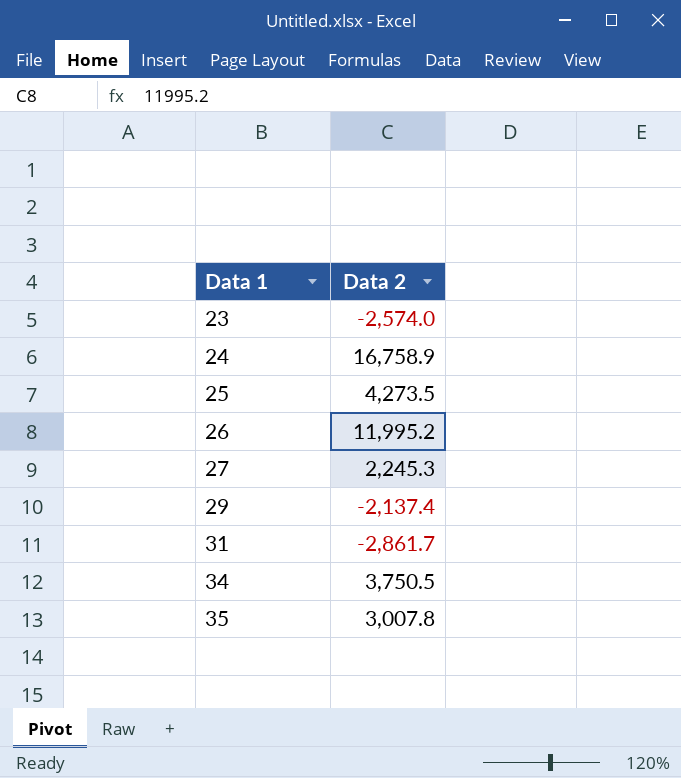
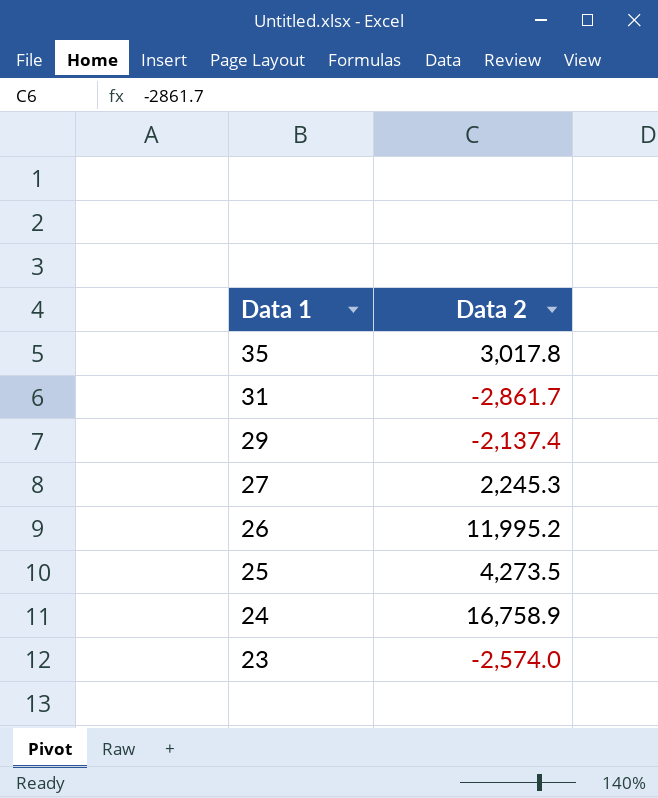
row order: Data 1 ascending -> Data 1 descending
row 34: 3,750.5 -> none
35 | Data 2: 3,007.8 -> 3,017.8

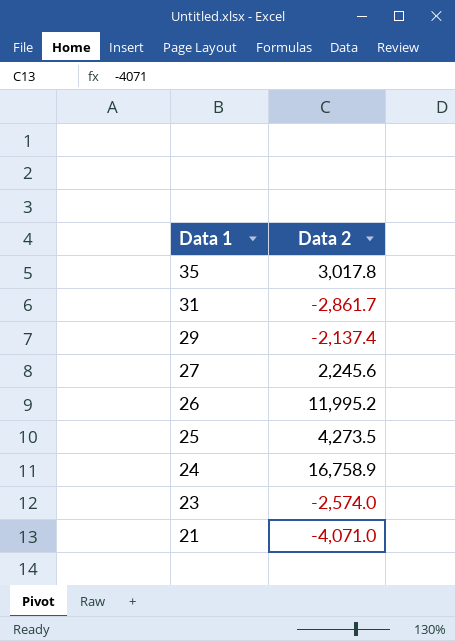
27 | Data 2: 2,245.3 -> 2,245.6
row 21: none -> -4,071.0

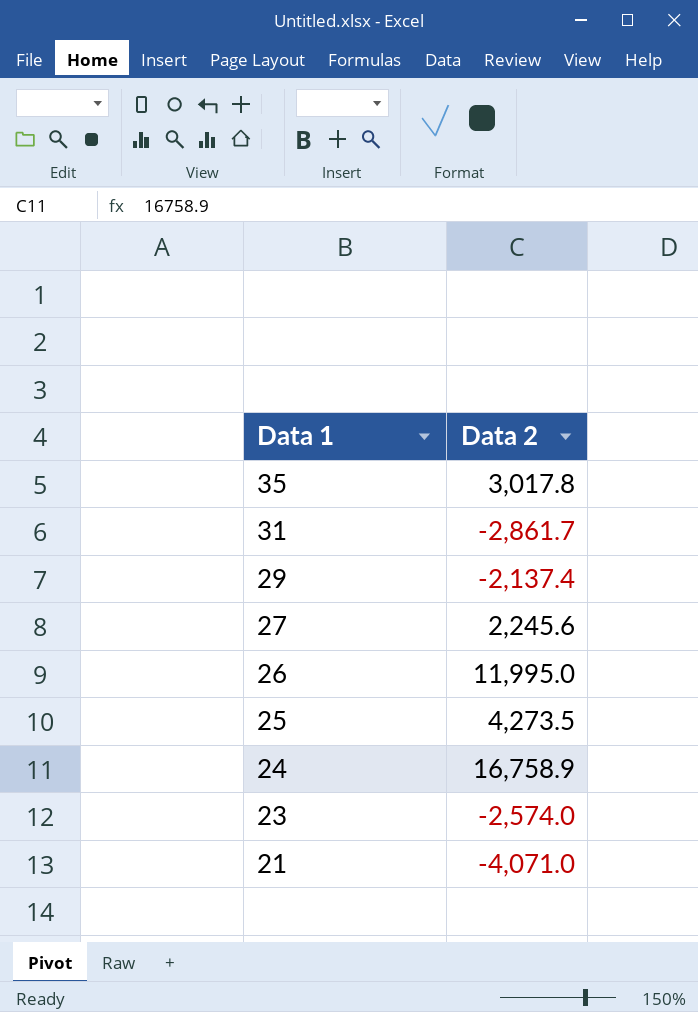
26 | Data 2: 11,995.2 -> 11,995.0

